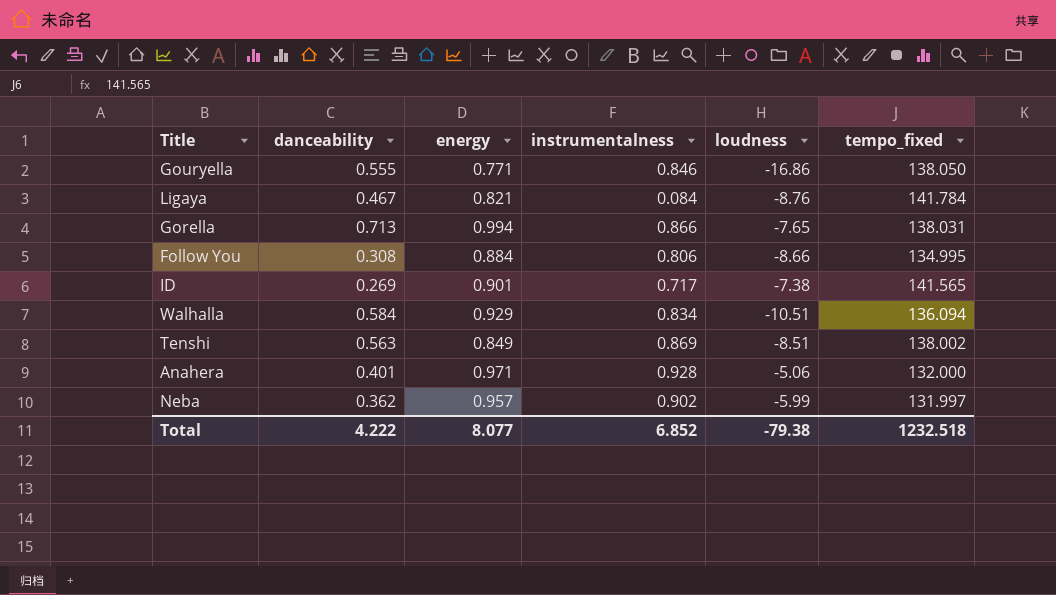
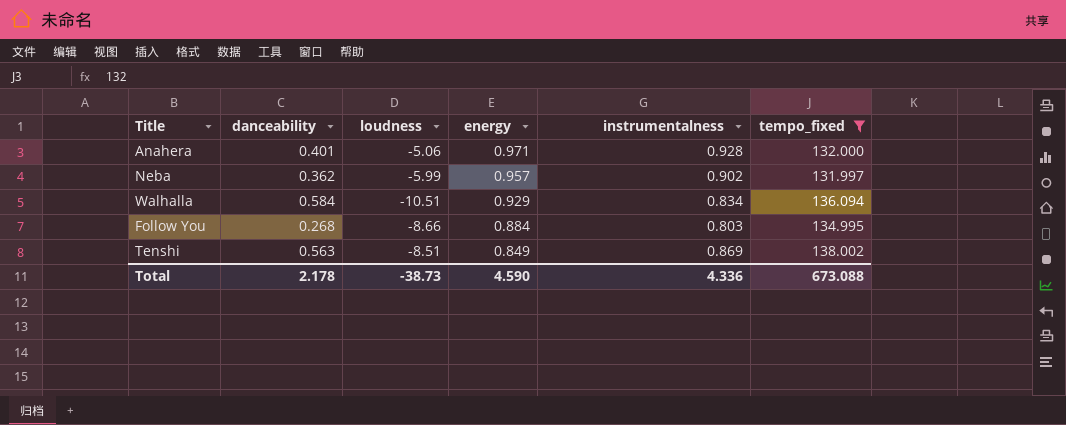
filter: none -> tempo_fixed <= 138.002
row order: none -> energy descending
column loudness | position: 5 -> 3
Follow You | danceability: 0.308 -> 0.268
Follow You | instrumentalness: 0.806 -> 0.803
Total | danceability: 4.222 -> 2.178
Total | loudness: -79.38 -> -38.73
Total | energy: 8.077 -> 4.590
Total | instrumentalness: 6.852 -> 4.336
Total | tempo_fixed: 1232.518 -> 673.088

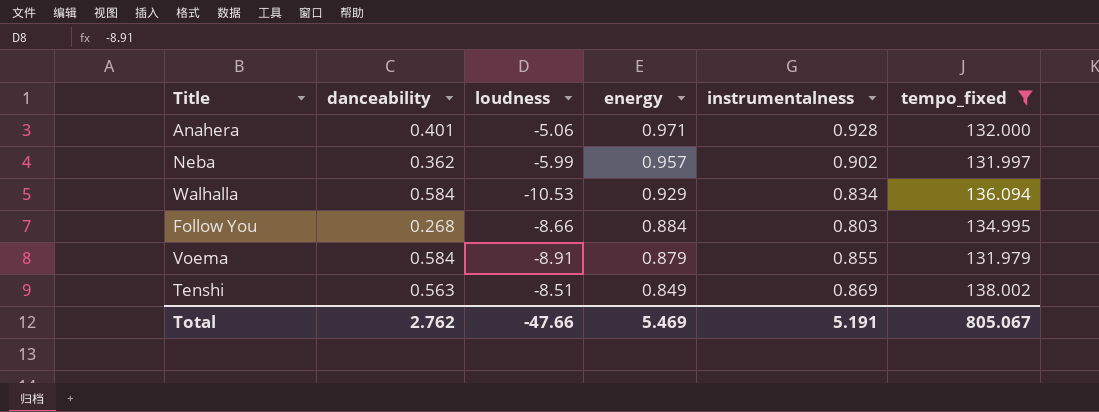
Walhalla | loudness: -10.51 -> -10.53
row Voema: none -> 0.584 | -8.91 | 0.879 | 0.855 | 131.979
Total | danceability: 2.178 -> 2.762
Total | loudness: -38.73 -> -47.66
Total | energy: 4.590 -> 5.469
Total | instrumentalness: 4.336 -> 5.191
Total | tempo_fixed: 673.088 -> 805.067

